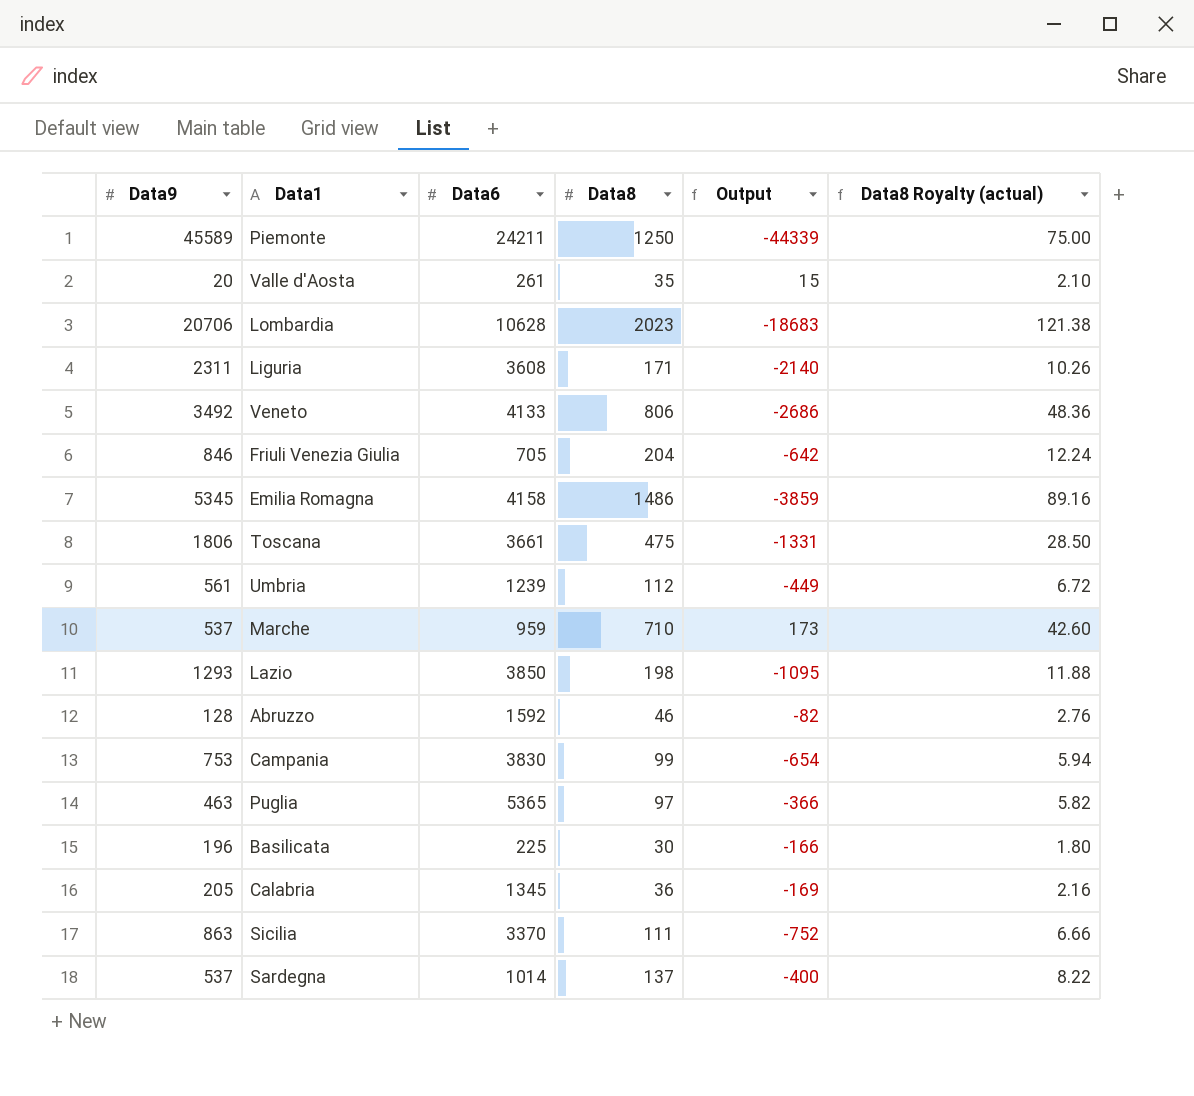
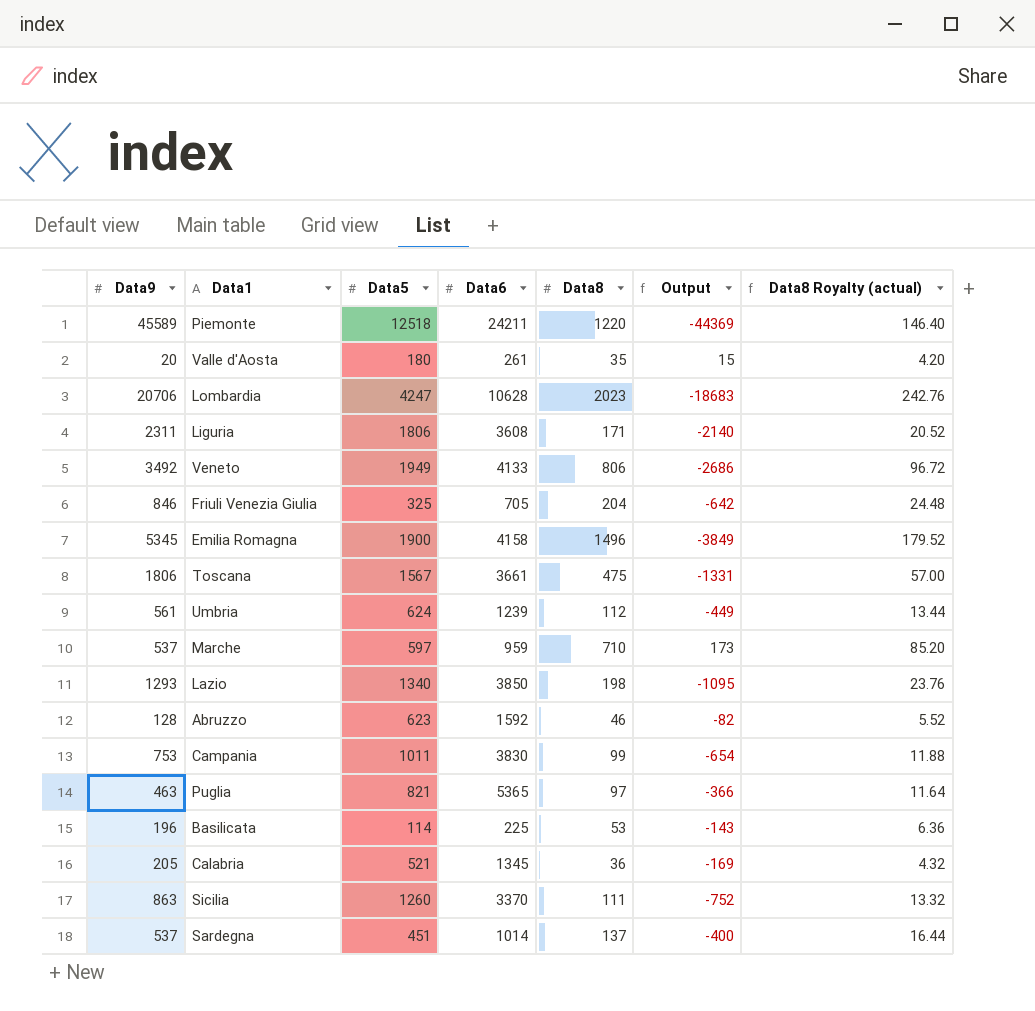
column Data5 | position: none -> 3
column Data8 Royalty (actual) | formula: [Data8] * 0.06 -> [Data8] * 0.12
Piemonte | Data8: 1250 -> 1220
Piemonte | Output: -44339 -> -44369
Emilia Romagna | Data8: 1486 -> 1496
Emilia Romagna | Output: -3859 -> -3849
Basilicata | Data8: 30 -> 53
Basilicata | Output: -166 -> -143

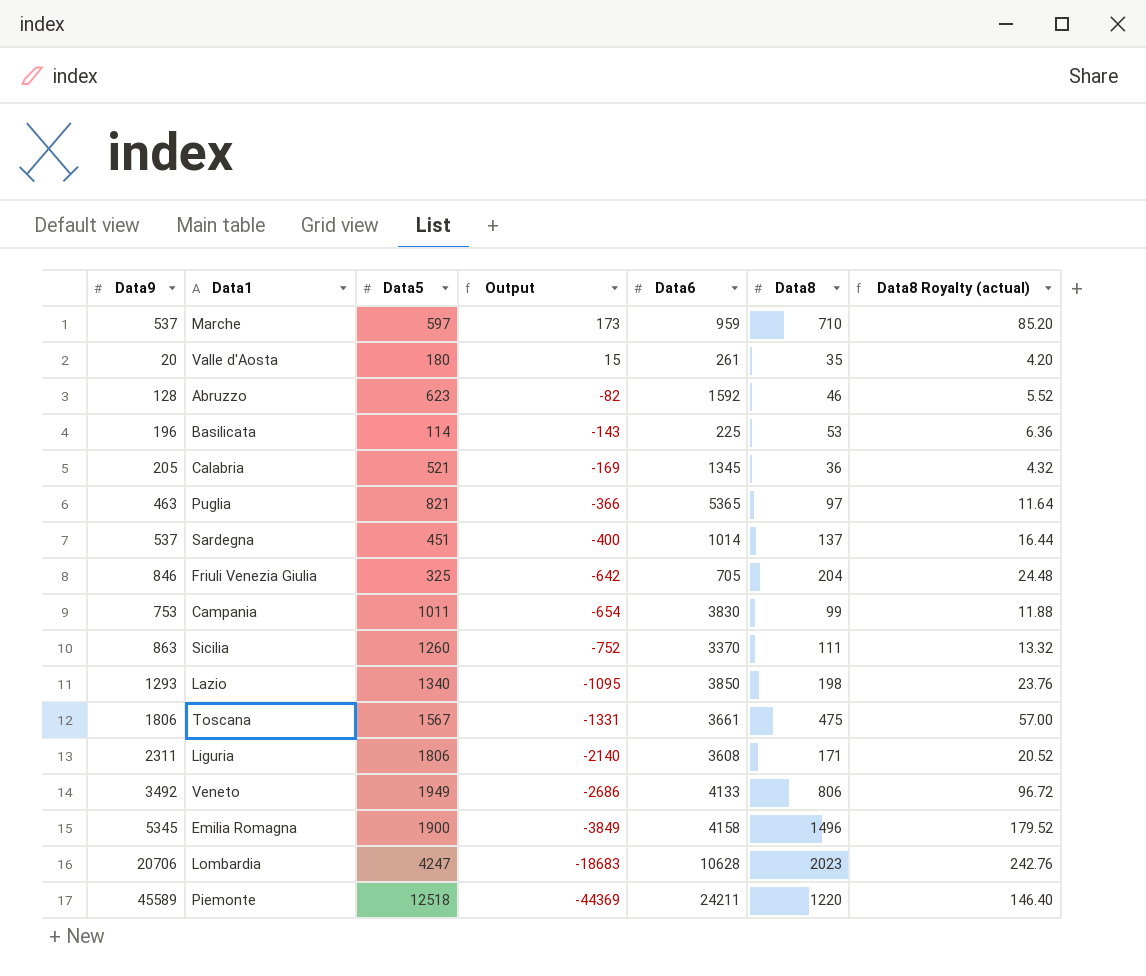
row order: none -> Output descending
column Output | position: 6 -> 4
row Umbria: 561 | 624 | 1239 | 112 | -449 | 13.44 -> none

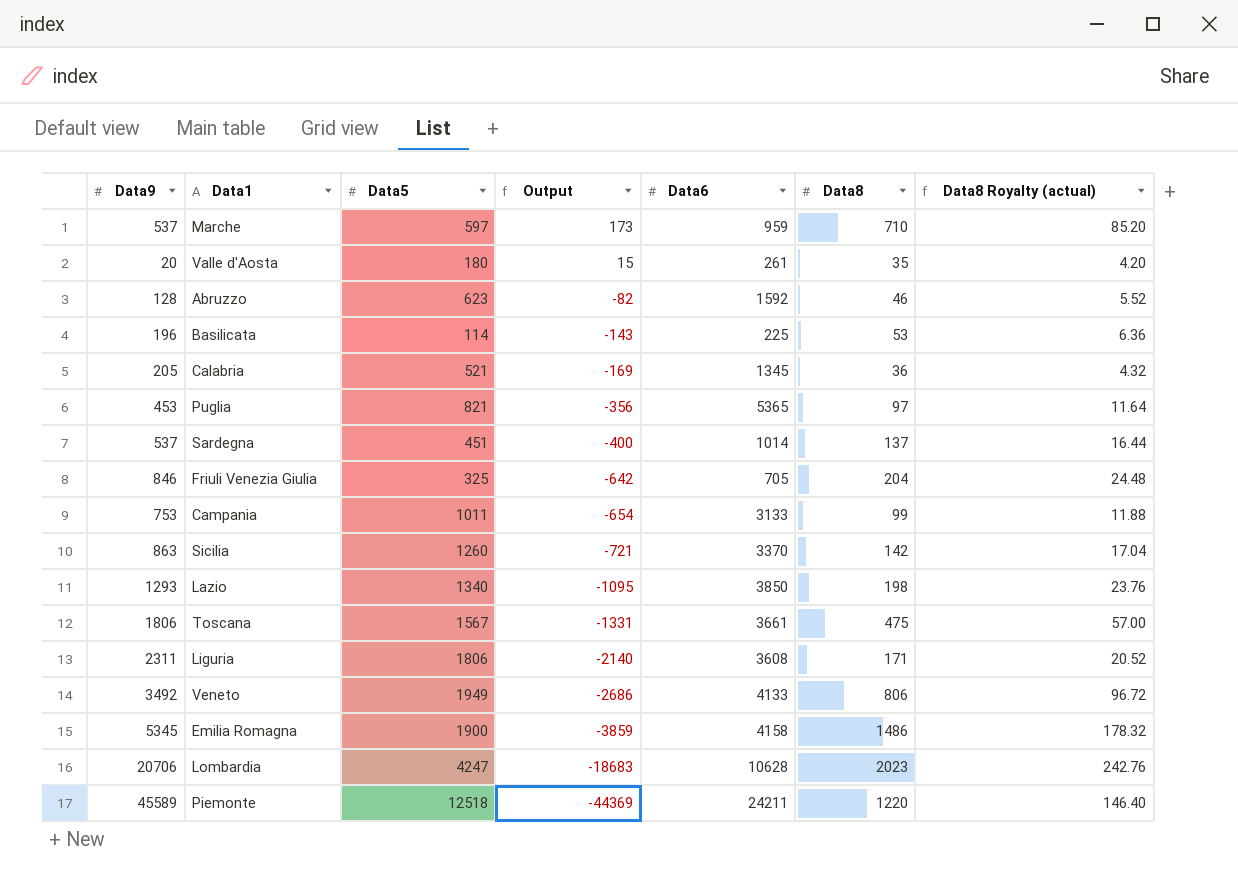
Puglia | Data9: 463 -> 453
Puglia | Output: -366 -> -356
Campania | Data6: 3830 -> 3133
Sicilia | Output: -752 -> -721
Sicilia | Data8: 111 -> 142
Sicilia | Data8 Royalty (actual): 13.32 -> 17.04
Emilia Romagna | Output: -3849 -> -3859
Emilia Romagna | Data8: 1496 -> 1486
Emilia Romagna | Data8 Royalty (actual): 179.52 -> 178.32

